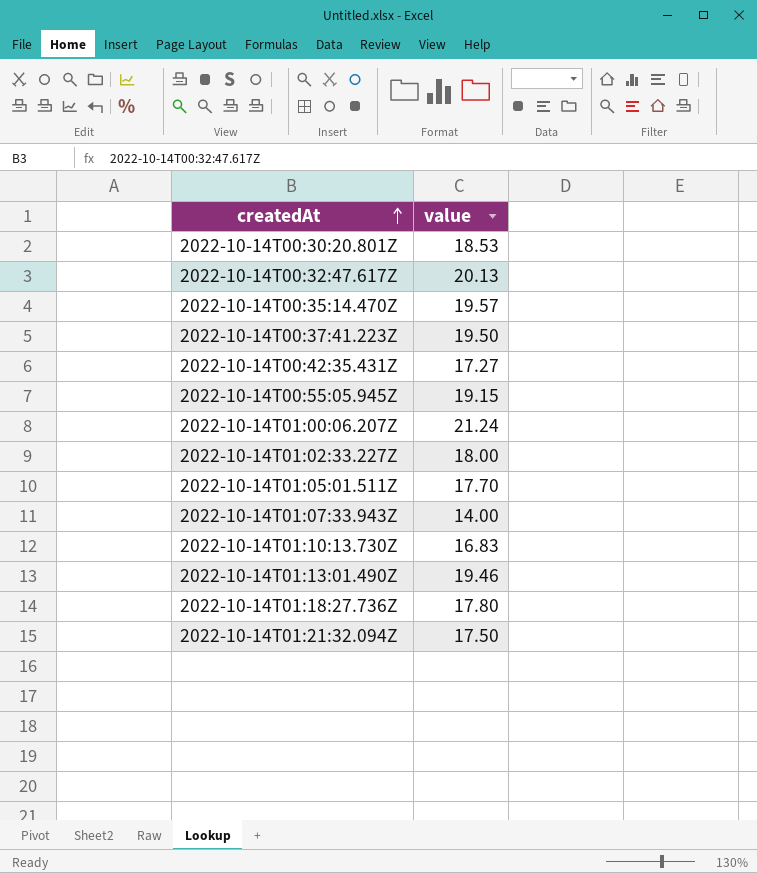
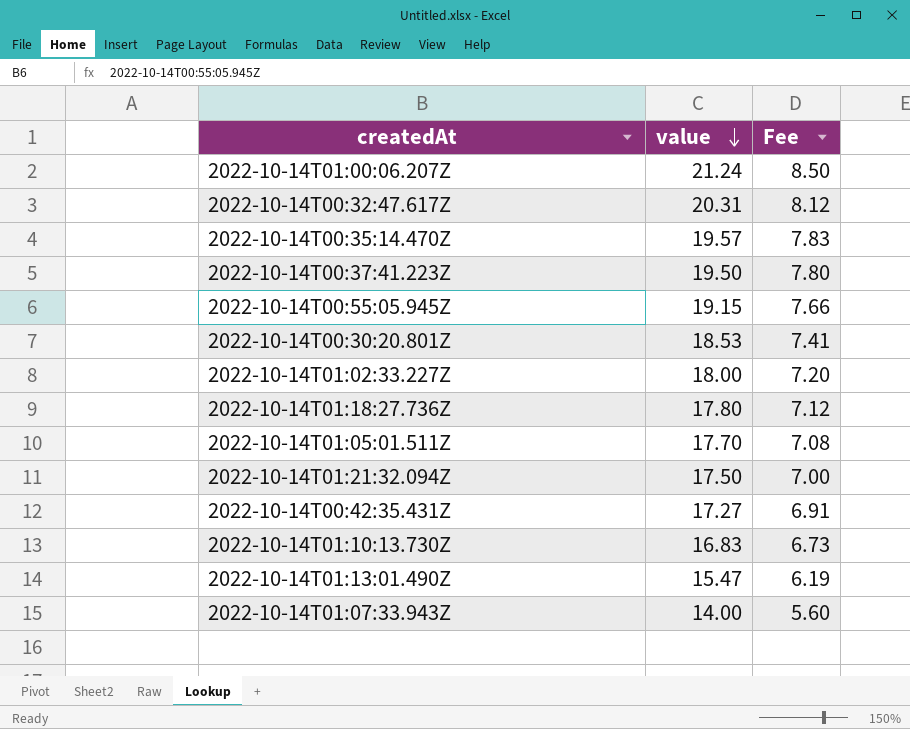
row order: createdAt ascending -> value descending
column Fee | formula: none -> [value] * 0.4
2022-10-14T00:32:47.617Z | value: 20.13 -> 20.31
2022-10-14T01:13:01.490Z | value: 19.46 -> 15.47

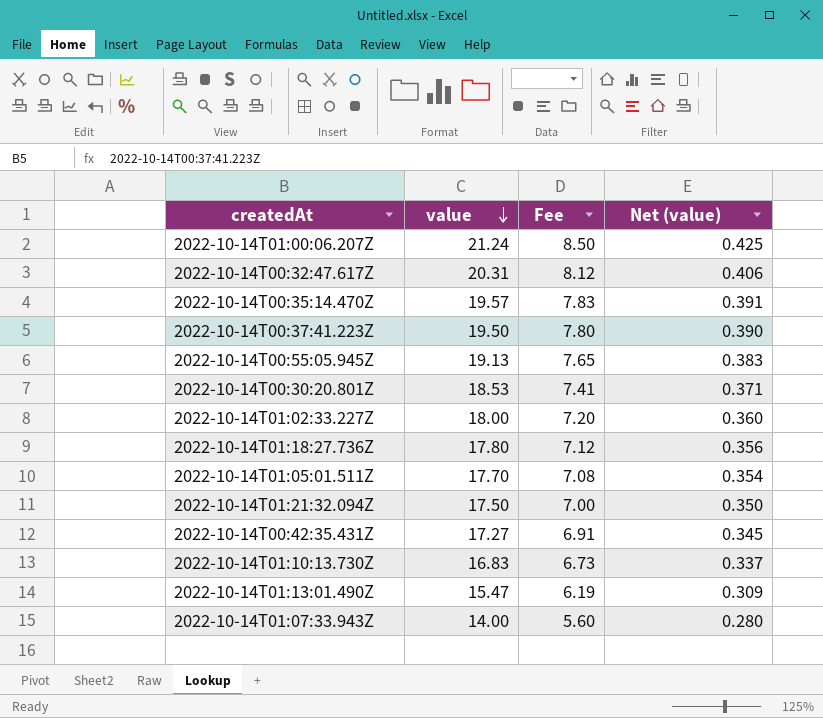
column Net (value) | formula: none -> [value] * 0.02
2022-10-14T00:55:05.945Z | value: 19.15 -> 19.13
2022-10-14T00:55:05.945Z | Fee: 7.66 -> 7.65

